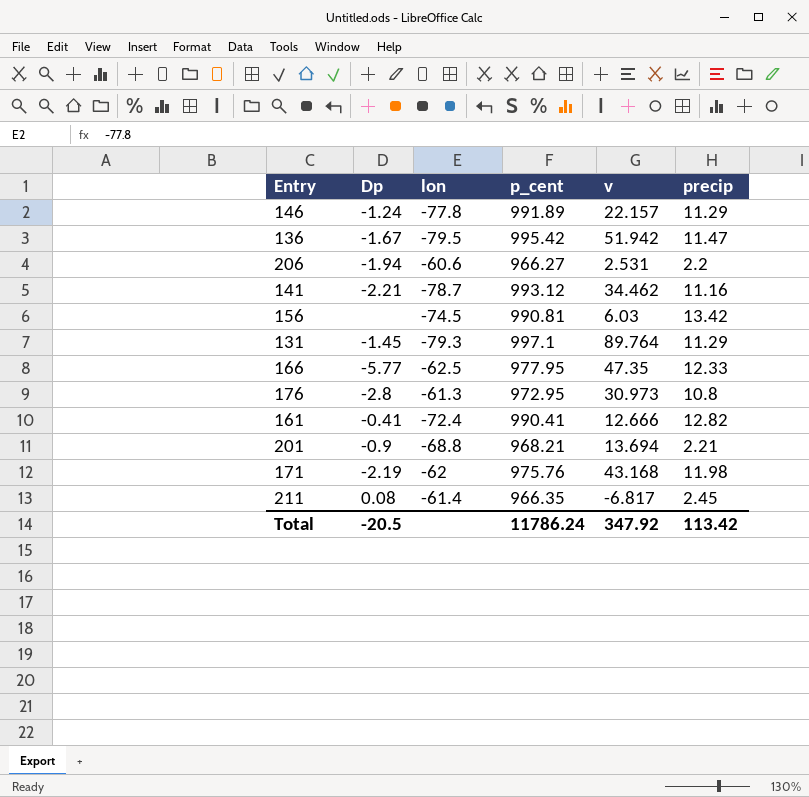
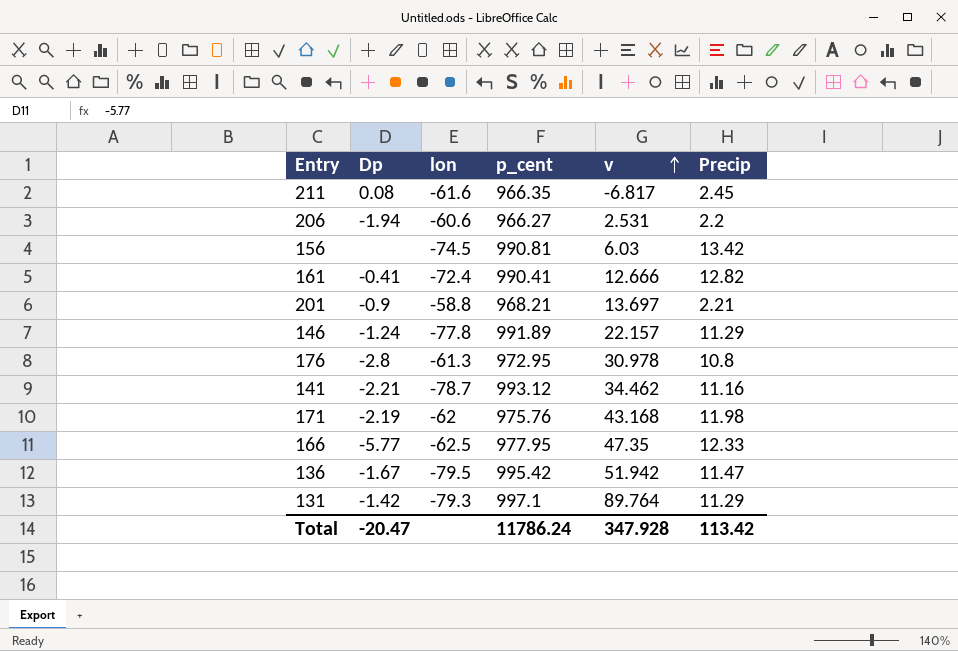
row order: none -> v ascending
column name: precip -> Precip
211 | lon: -61.4 -> -61.6
201 | lon: -68.8 -> -58.8
201 | v: 13.694 -> 13.697
176 | v: 30.973 -> 30.978
131 | Dp: -1.45 -> -1.42
Total | Dp: -20.5 -> -20.47
Total | v: 347.92 -> 347.928

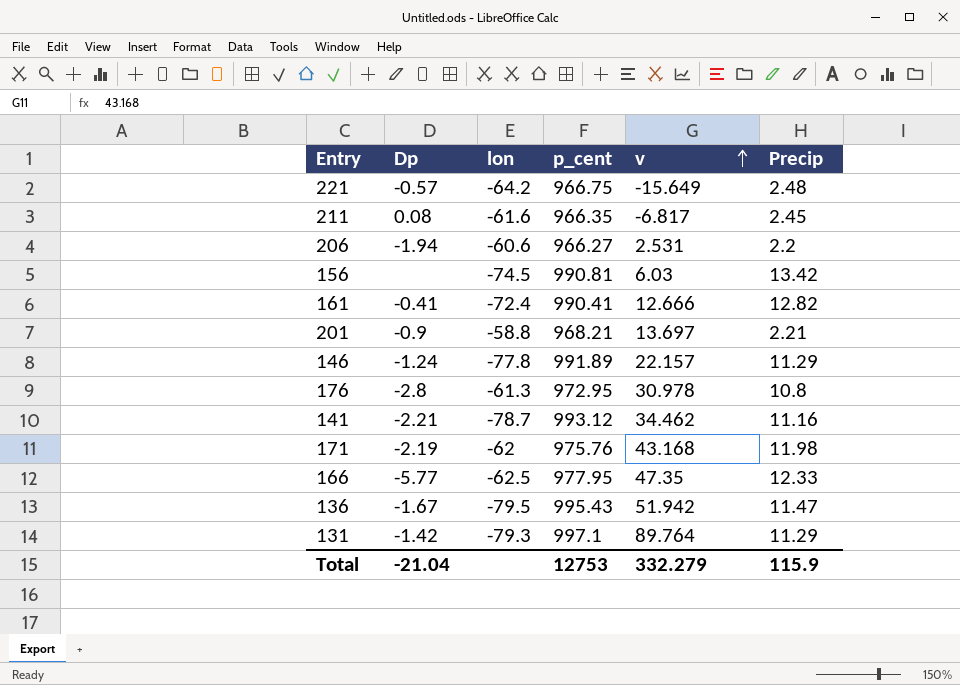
row 221: none -> -0.57 | -64.2 | 966.75 | -15.649 | 2.48
136 | p_cent: 995.42 -> 995.43
Total | Dp: -20.47 -> -21.04
Total | p_cent: 11786.24 -> 12753
Total | v: 347.928 -> 332.279
Total | Precip: 113.42 -> 115.9

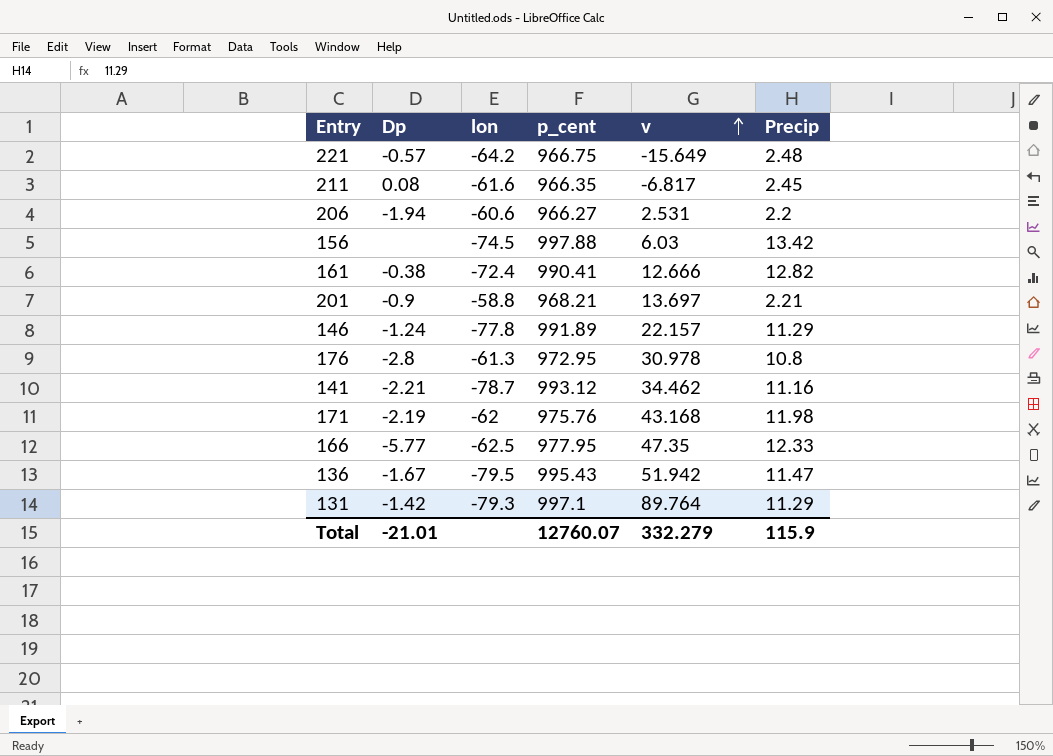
156 | p_cent: 990.81 -> 997.88
161 | Dp: -0.41 -> -0.38
Total | Dp: -21.04 -> -21.01
Total | p_cent: 12753 -> 12760.07

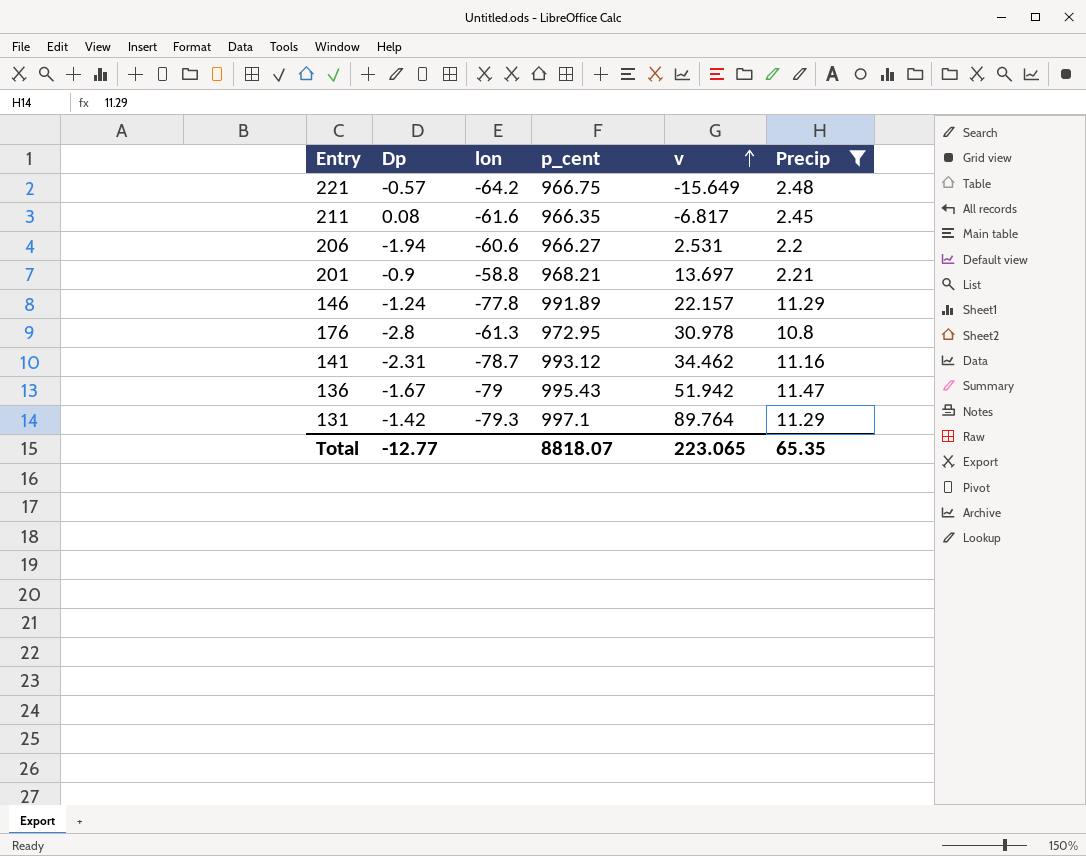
filter: none -> Precip <= 11.47
141 | Dp: -2.21 -> -2.31
136 | lon: -79.5 -> -79
Total | Dp: -21.01 -> -12.77
Total | p_cent: 12760.07 -> 8818.07
Total | v: 332.279 -> 223.065
Total | Precip: 115.9 -> 65.35

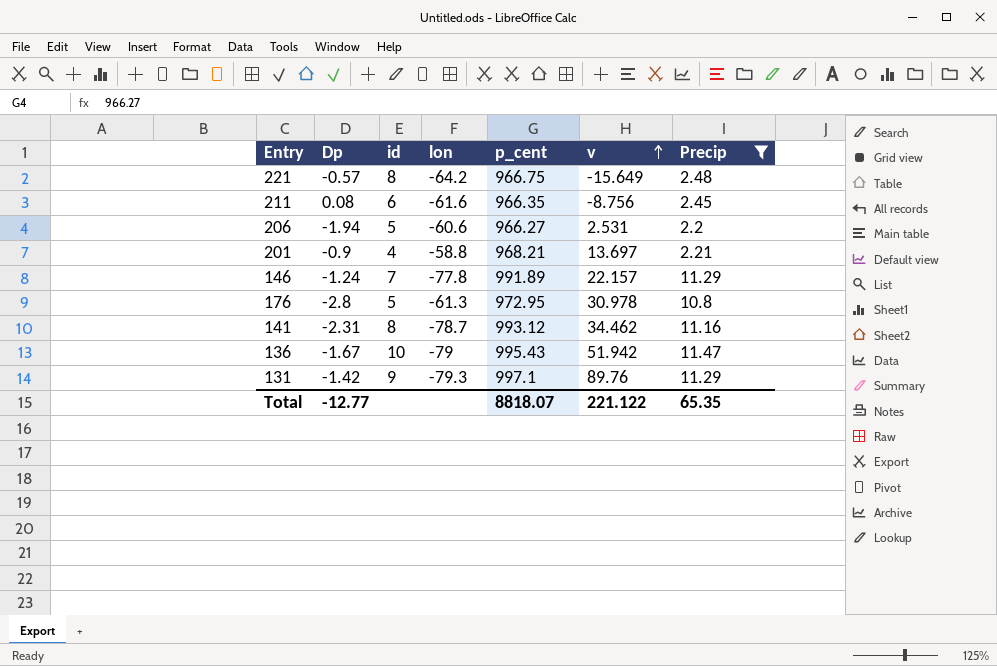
column id | position: none -> 3
211 | v: -6.817 -> -8.756
131 | v: 89.764 -> 89.76
Total | v: 223.065 -> 221.122

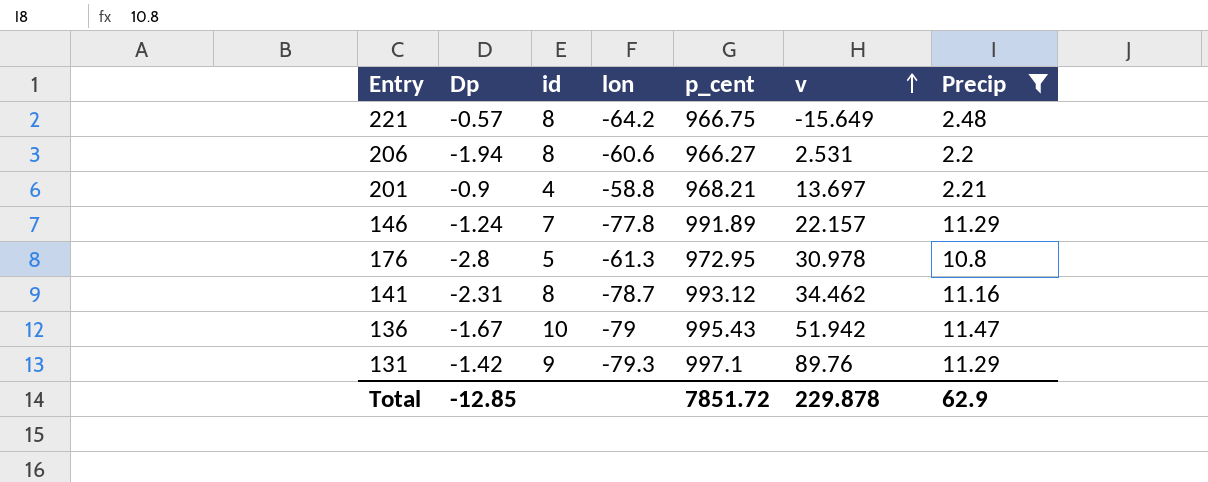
row 211: 0.08 | 6 | -61.6 | 966.35 | -8.756 | 2.45 -> none
206 | id: 5 -> 8
Total | Dp: -12.77 -> -12.85
Total | p_cent: 8818.07 -> 7851.72
Total | v: 221.122 -> 229.878
Total | Precip: 65.35 -> 62.9

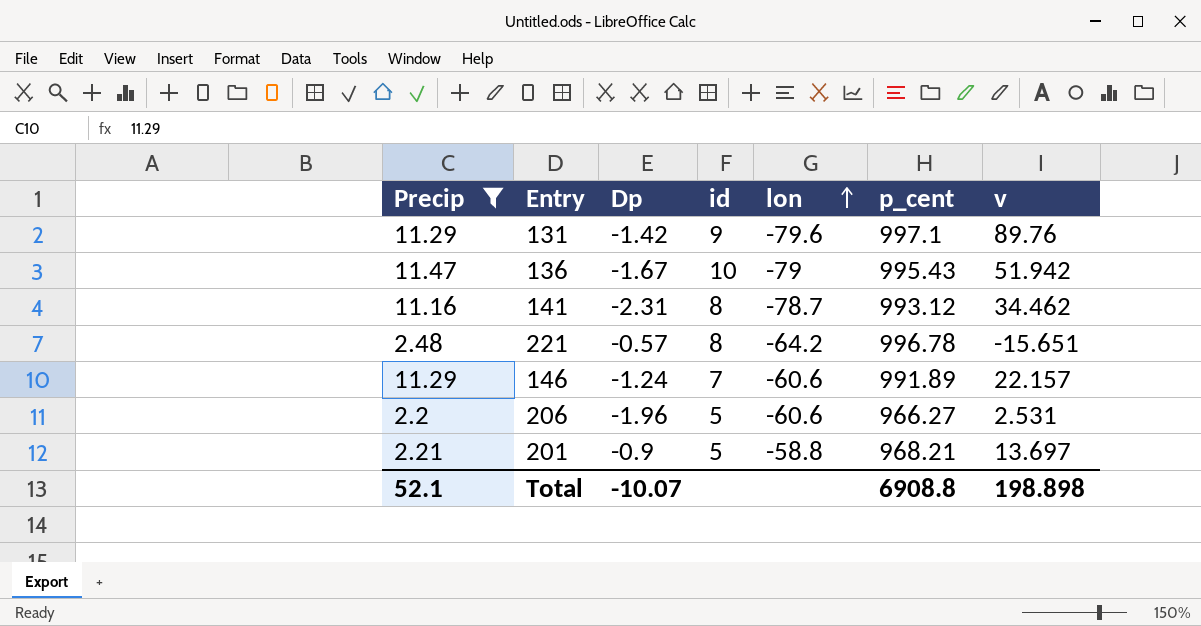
row order: v ascending -> lon ascending
column Precip | position: 7 -> 1
row 176: -2.8 | 5 | -61.3 | 972.95 | 30.978 | 10.8 -> none
131 | lon: -79.3 -> -79.6
221 | p_cent: 966.75 -> 996.78
221 | v: -15.649 -> -15.651
146 | lon: -77.8 -> -60.6
206 | Dp: -1.94 -> -1.96
206 | id: 8 -> 5
201 | id: 4 -> 5
Total | Precip: 62.9 -> 52.1
Total | Dp: -12.85 -> -10.07
Total | p_cent: 7851.72 -> 6908.8
Total | v: 229.878 -> 198.898

